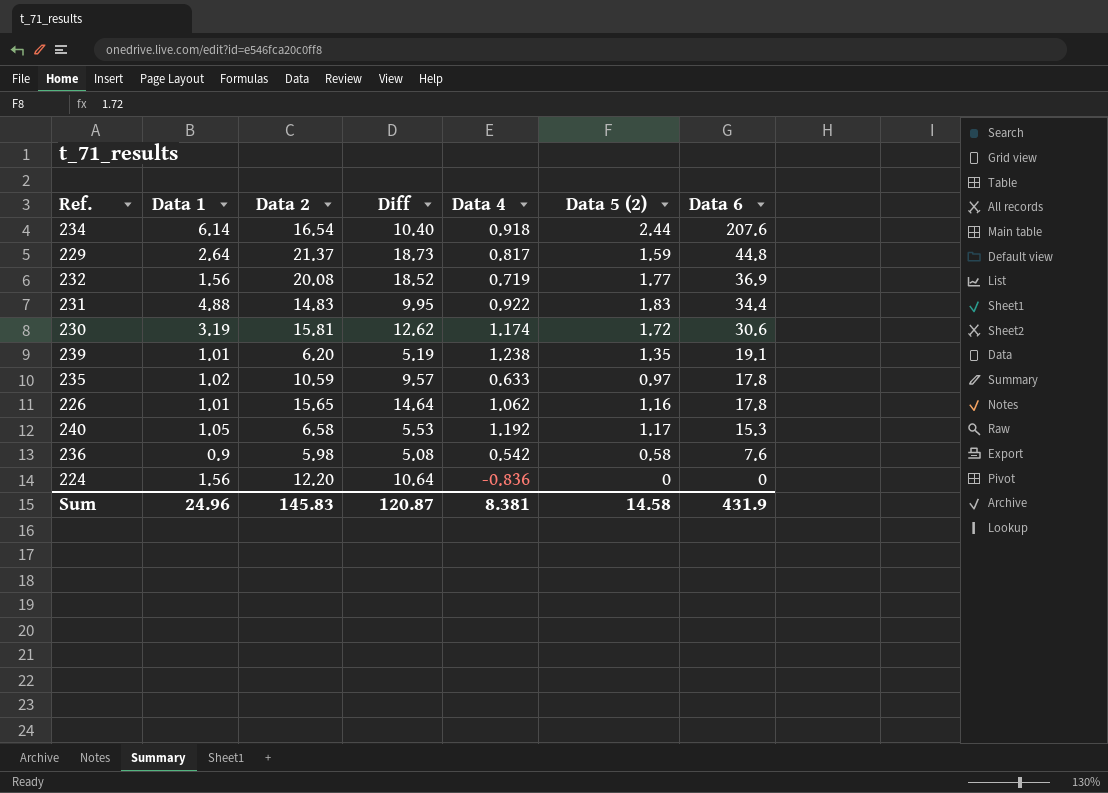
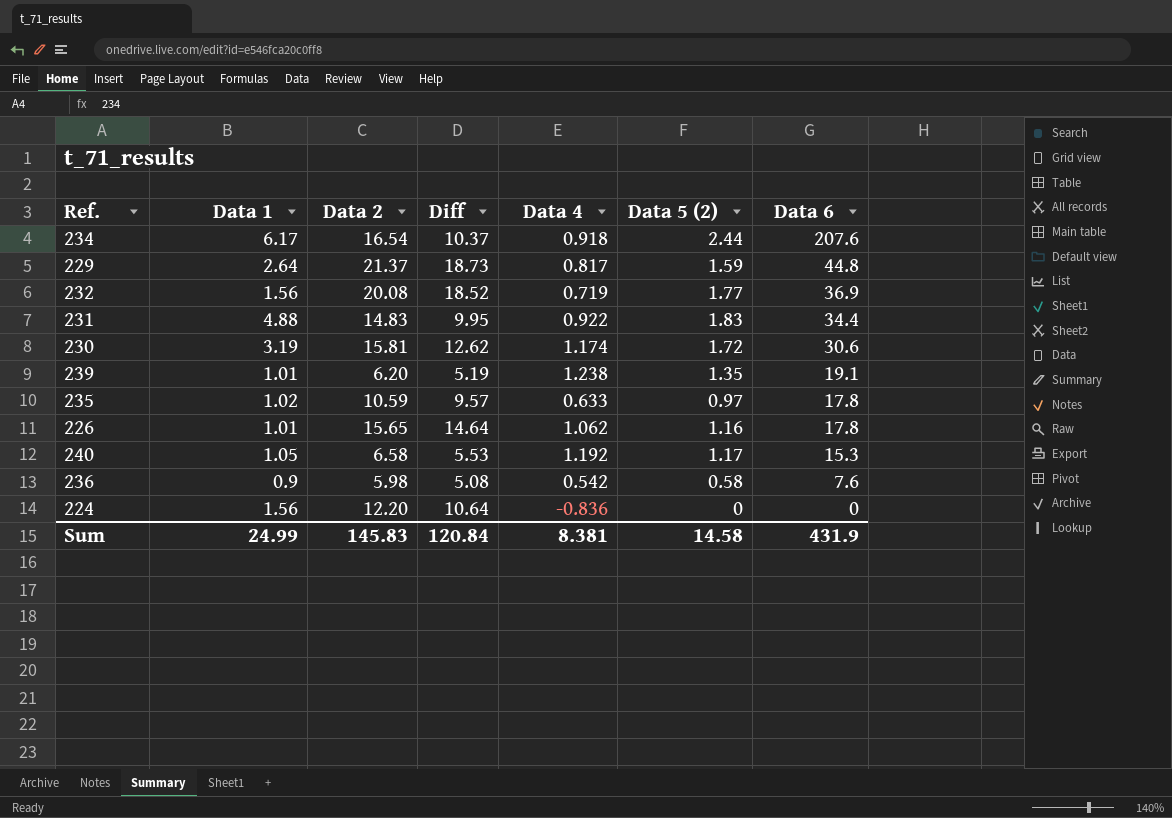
234 | Data 1: 6.14 -> 6.17
234 | Diff: 10.40 -> 10.37
Sum | Data 1: 24.96 -> 24.99
Sum | Diff: 120.87 -> 120.84

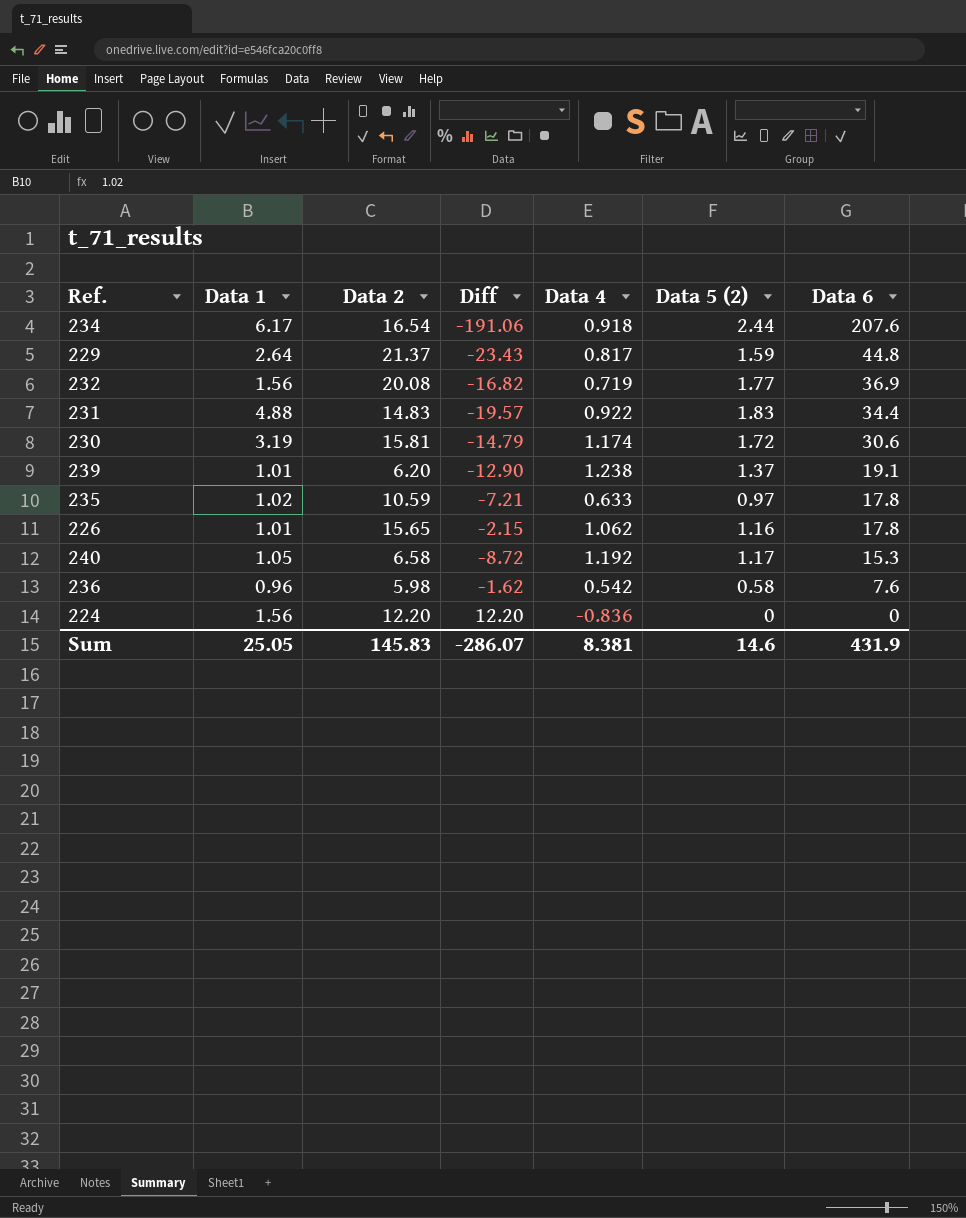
column Diff | formula: [Data 2] - [Data 1] -> [Data 2] - [Data 6]
239 | Data 5 (2): 1.35 -> 1.37
236 | Data 1: 0.9 -> 0.96
Sum | Data 1: 24.99 -> 25.05
Sum | Diff: 120.84 -> -286.07
Sum | Data 5 (2): 14.58 -> 14.6

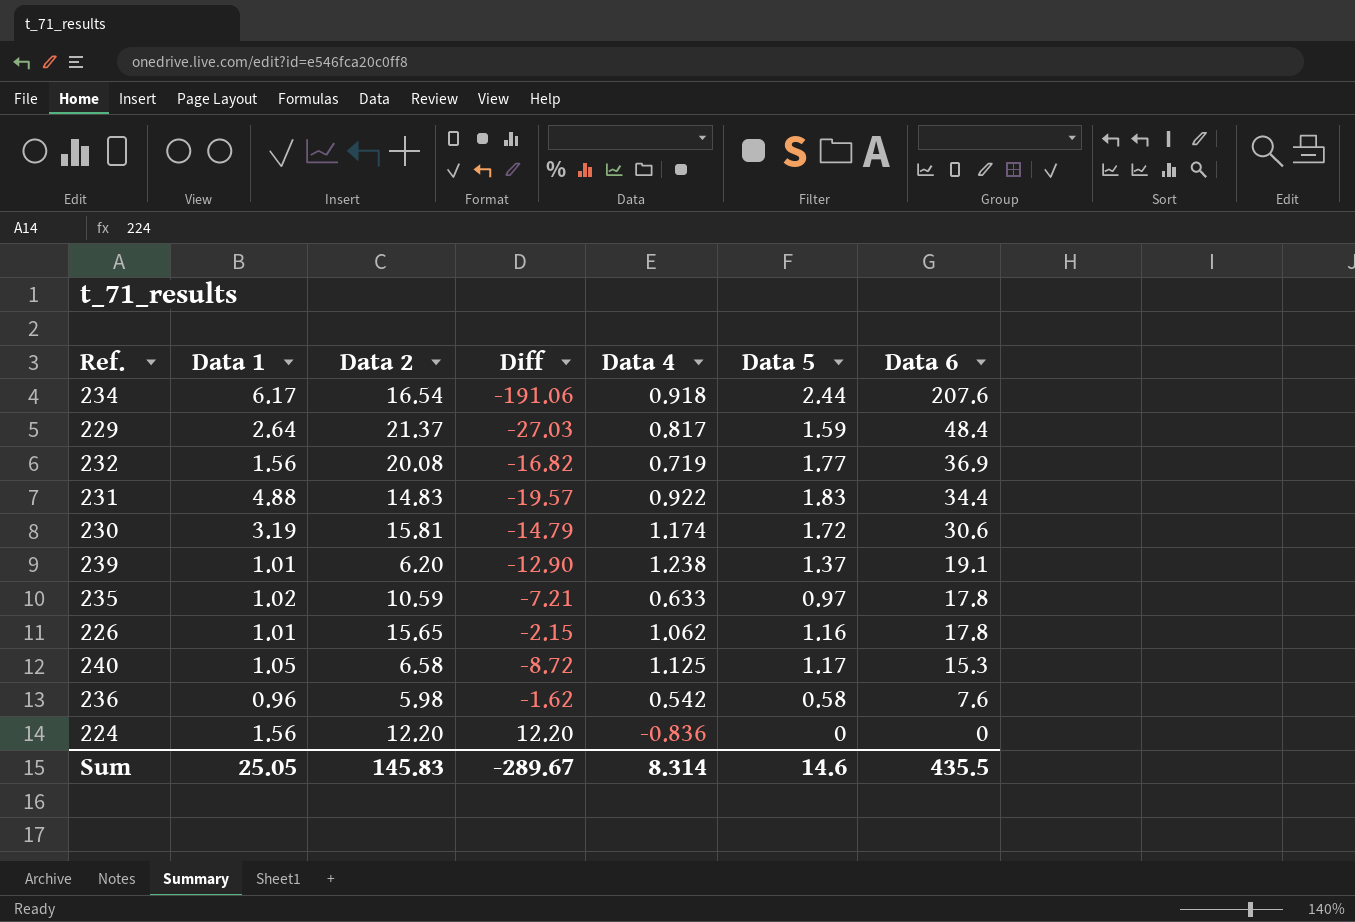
column name: Data 5 (2) -> Data 5
229 | Diff: -23.43 -> -27.03
229 | Data 6: 44.8 -> 48.4
240 | Data 4: 1.192 -> 1.125
Sum | Diff: -286.07 -> -289.67
Sum | Data 4: 8.381 -> 8.314
Sum | Data 6: 431.9 -> 435.5

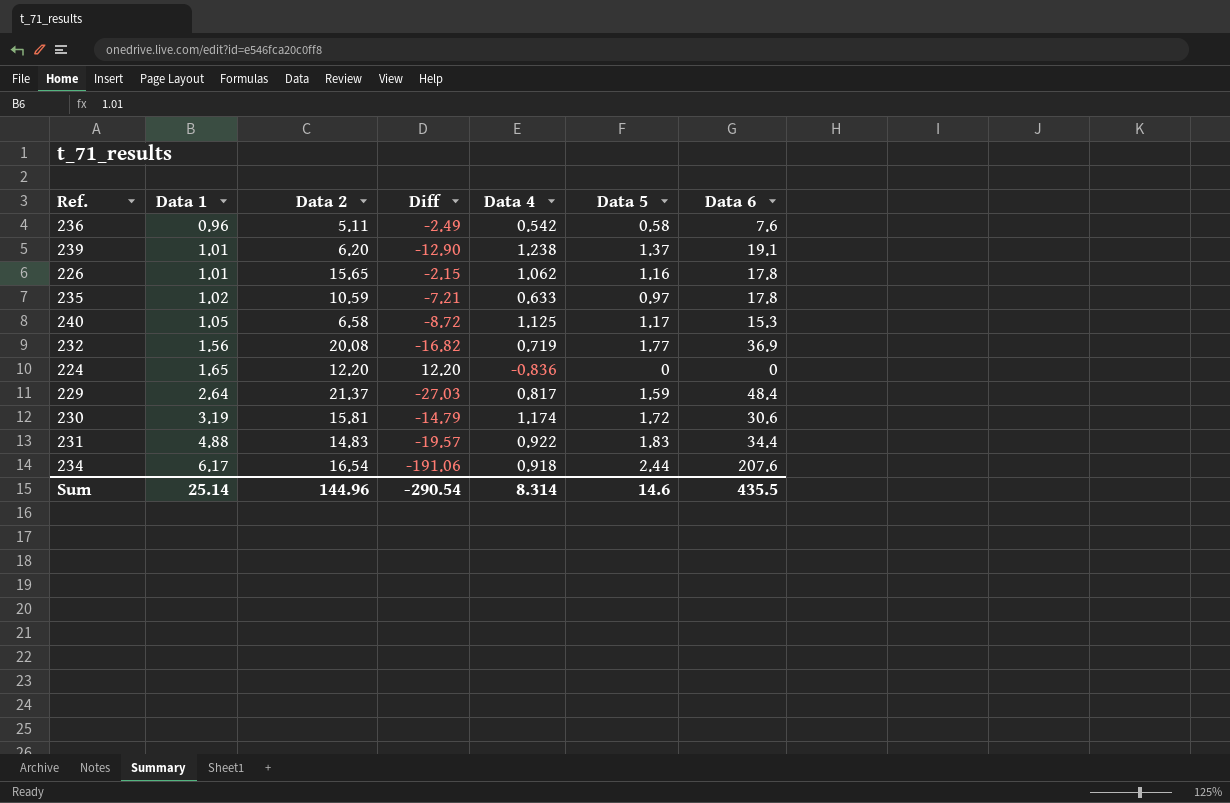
row order: Data 6 descending -> Data 1 ascending
236 | Data 2: 5.98 -> 5.11
236 | Diff: -1.62 -> -2.49
224 | Data 1: 1.56 -> 1.65
Sum | Data 1: 25.05 -> 25.14
Sum | Data 2: 145.83 -> 144.96
Sum | Diff: -289.67 -> -290.54

